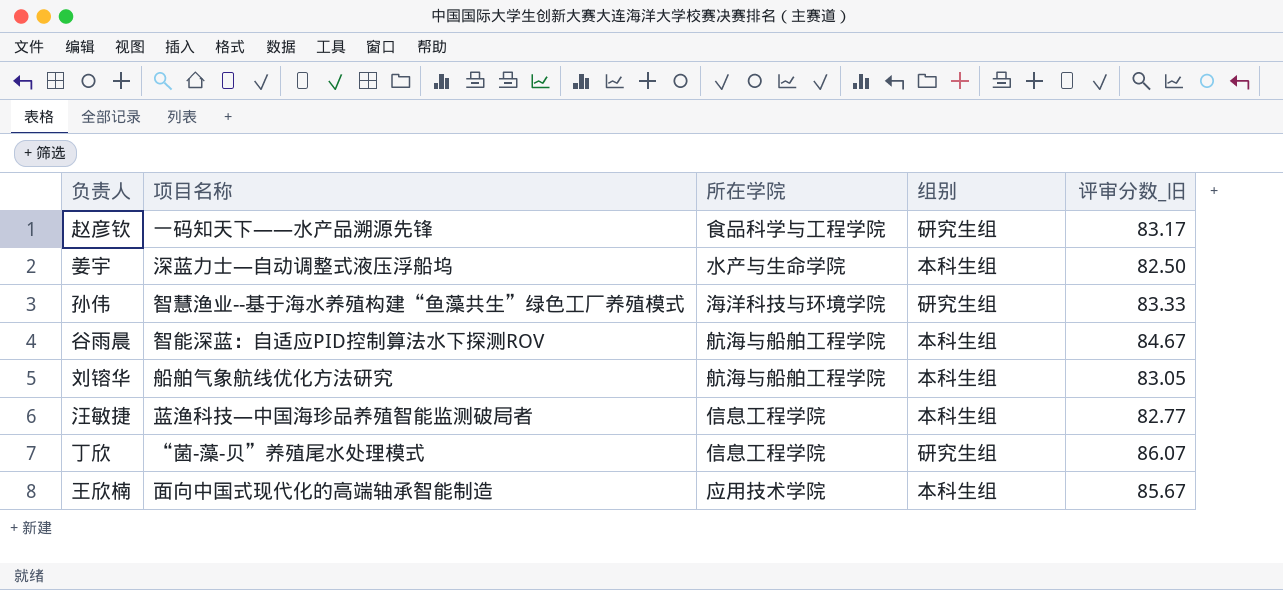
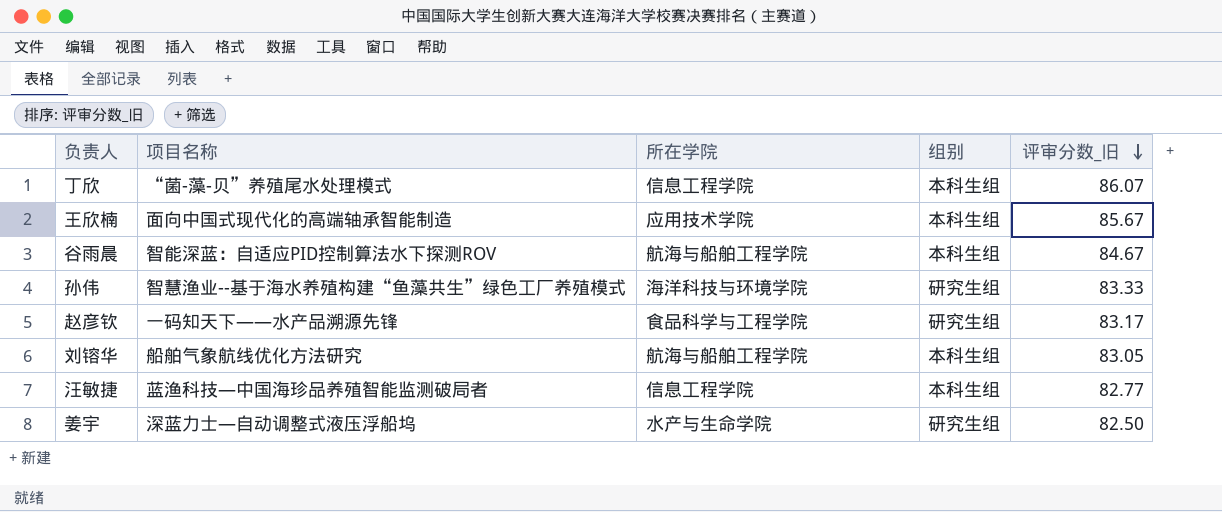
row order: none -> 评审分数_旧 descending
丁欣 | 组别: 研究生组 -> 本科生组
姜宇 | 组别: 本科生组 -> 研究生组

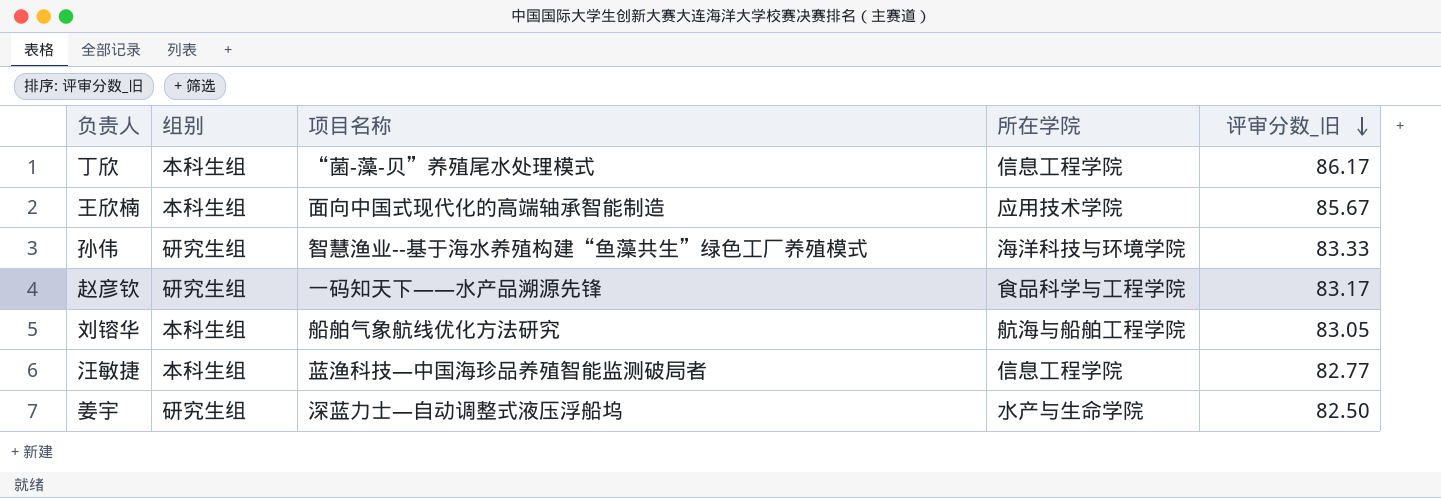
column 组别 | position: 4 -> 2
row 谷雨晨: 智能深蓝：自适应PID控制算法水下探测ROV | 航海与船舶工程学院 | 本科生组 | 84.67 -> none
丁欣 | 评审分数_旧: 86.07 -> 86.17

